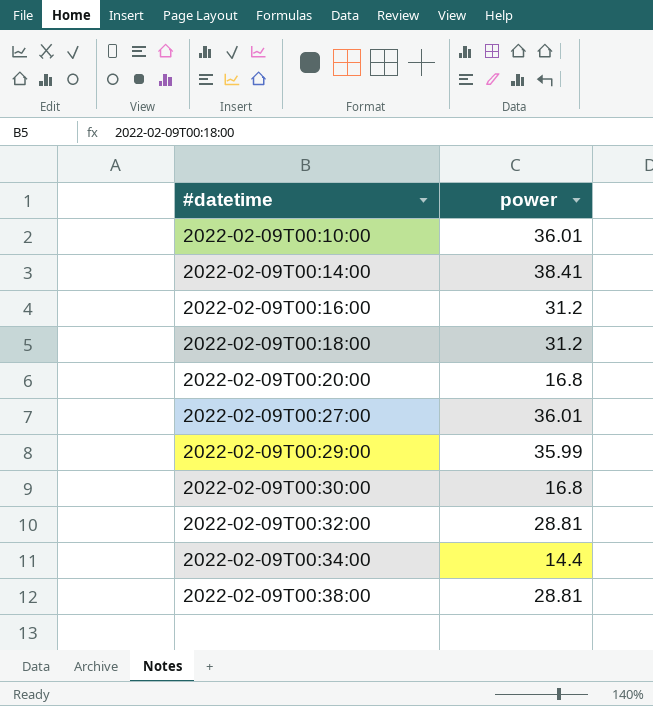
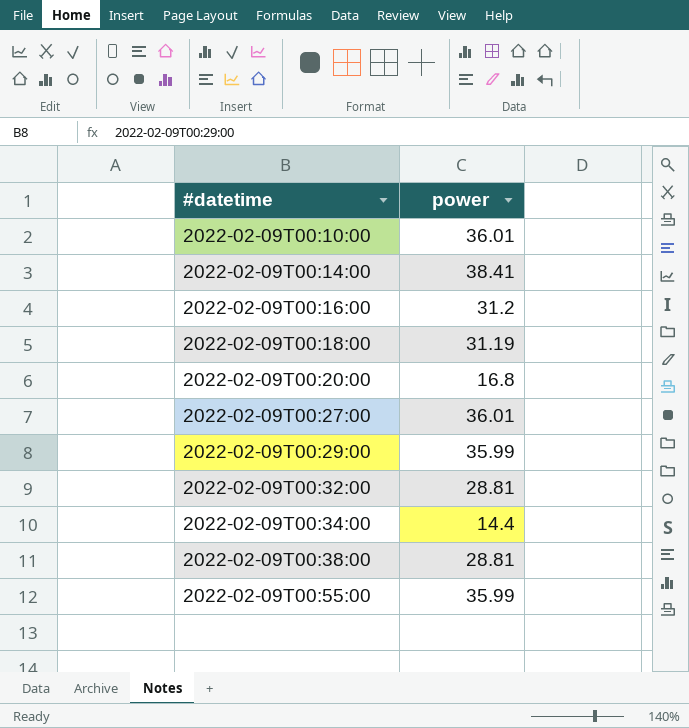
row 2022-02-09T00:30:00: 16.8 -> none
2022-02-09T00:18:00 | power: 31.2 -> 31.19
row 2022-02-09T00:55:00: none -> 35.99

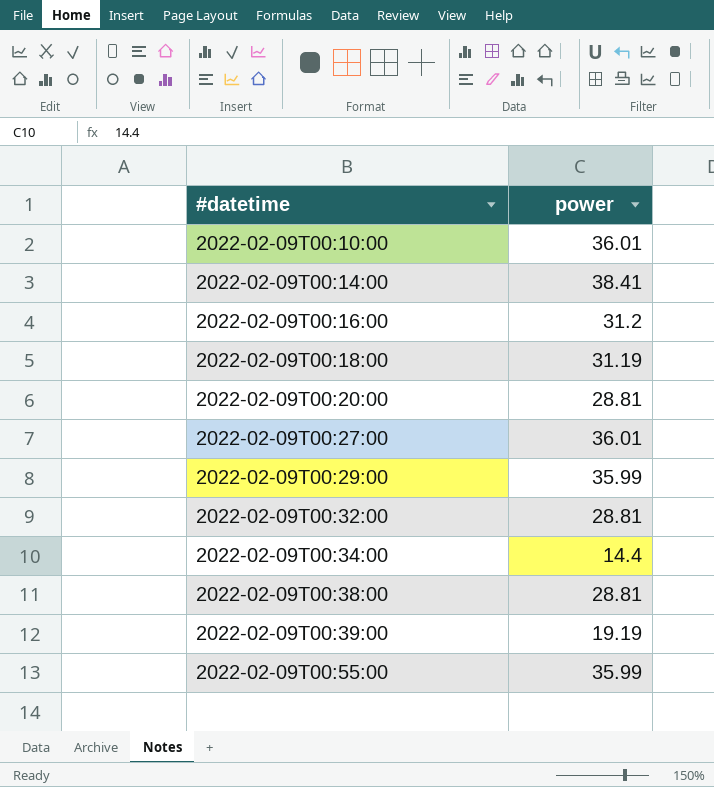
2022-02-09T00:20:00 | power: 16.8 -> 28.81
row 2022-02-09T00:39:00: none -> 19.19

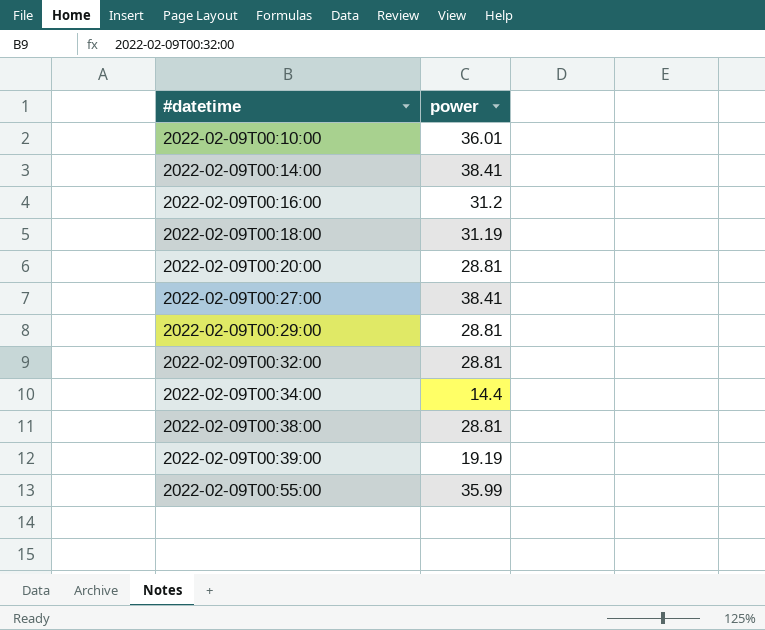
2022-02-09T00:27:00 | power: 36.01 -> 38.41
2022-02-09T00:29:00 | power: 35.99 -> 28.81

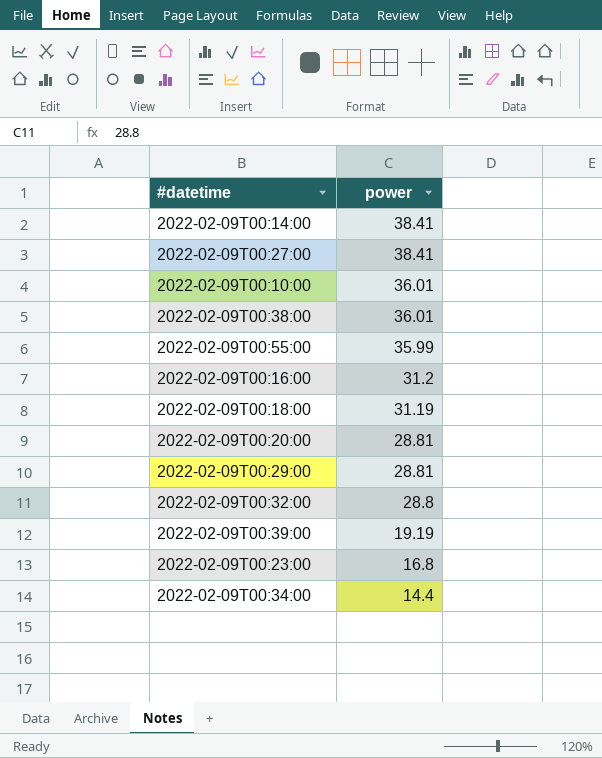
row order: #datetime ascending -> power descending
2022-02-09T00:38:00 | power: 28.81 -> 36.01
2022-02-09T00:32:00 | power: 28.81 -> 28.8
row 2022-02-09T00:23:00: none -> 16.8

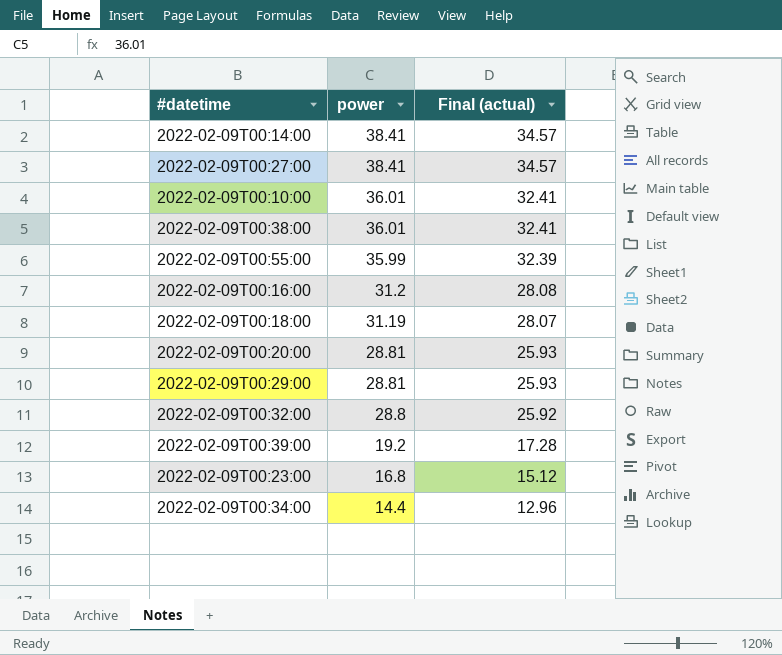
column Final (actual) | formula: none -> [power] * 0.9
2022-02-09T00:39:00 | power: 19.19 -> 19.2

